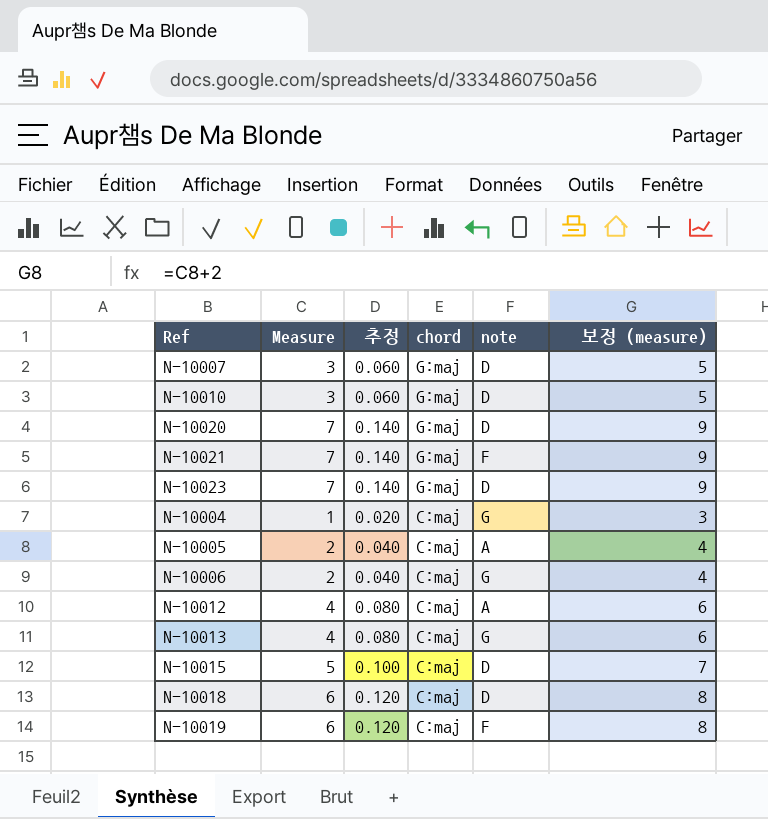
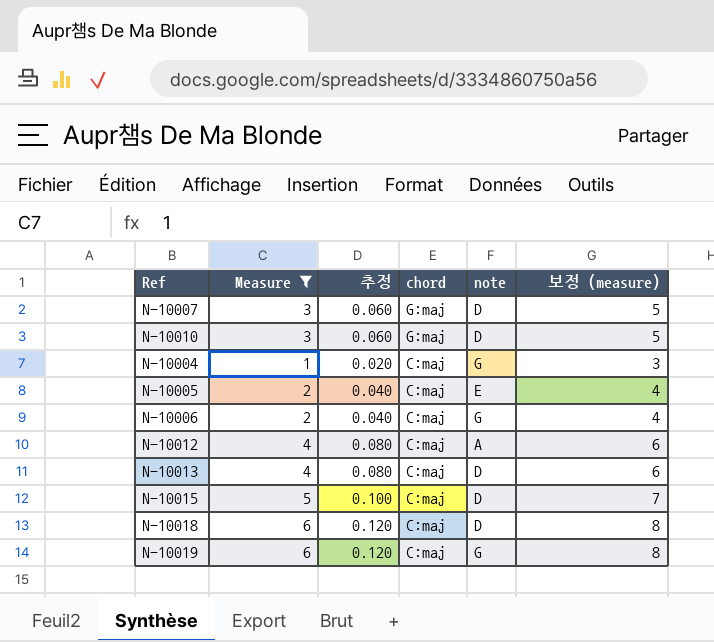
filter: none -> Measure != 7
N-10005 | note: A -> E
N-10013 | note: G -> D
N-10019 | note: F -> G

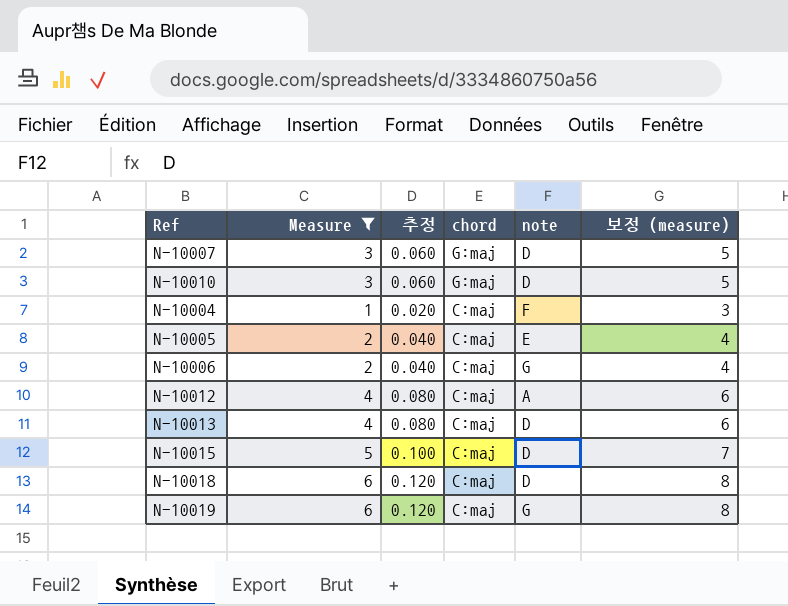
N-10004 | note: G -> F

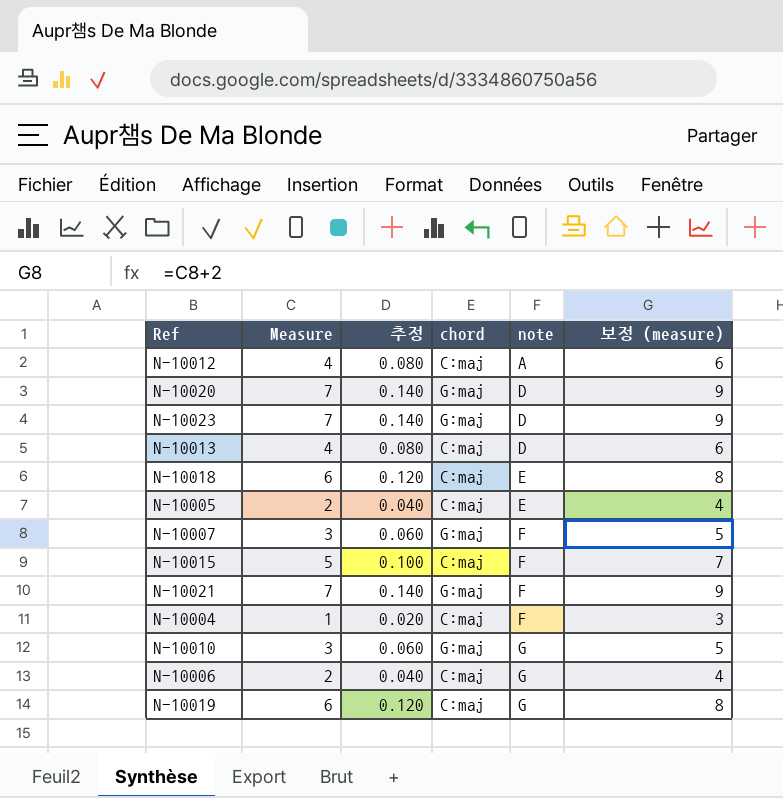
filter: Measure != 7 -> none
row order: chord descending -> note ascending
N-10018 | note: D -> E
N-10007 | note: D -> F
N-10015 | note: D -> F
N-10010 | note: D -> G

